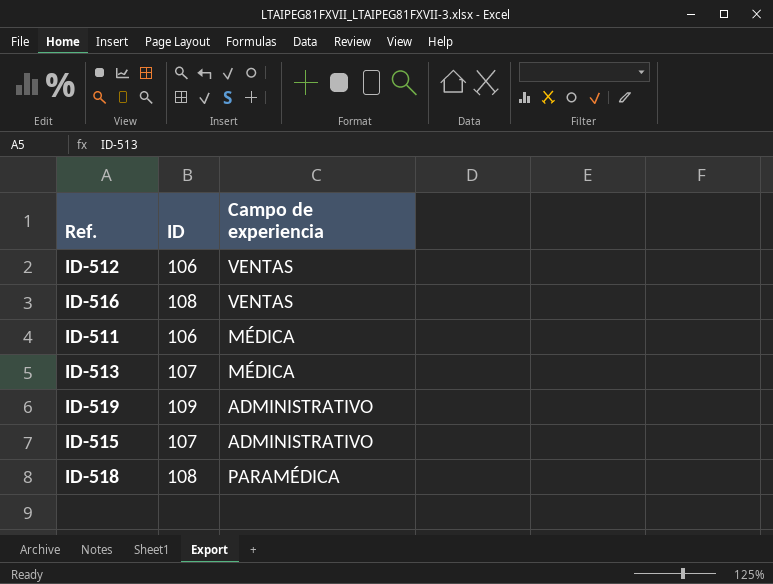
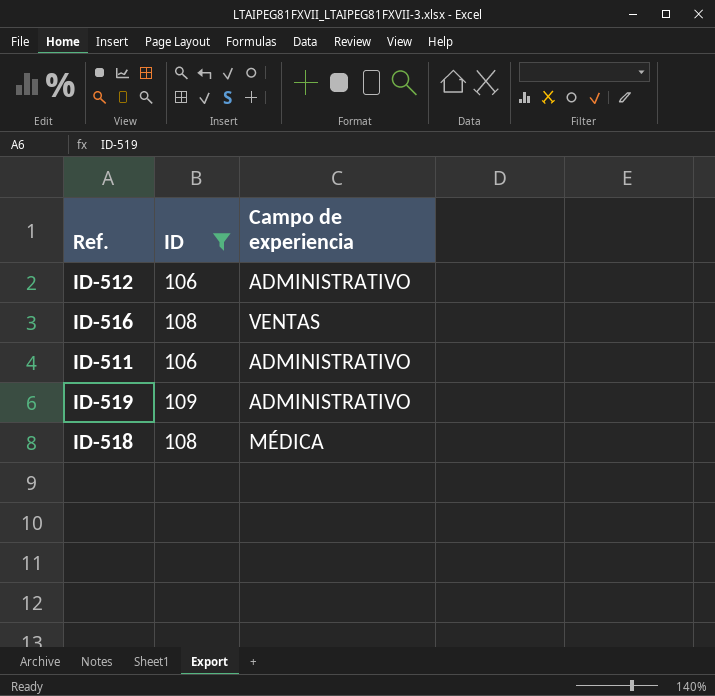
filter: none -> ID != 107
ID-512 | Campo de experiencia: VENTAS -> ADMINISTRATIVO
ID-511 | Campo de experiencia: MÉDICA -> ADMINISTRATIVO
ID-518 | Campo de experiencia: PARAMÉDICA -> MÉDICA

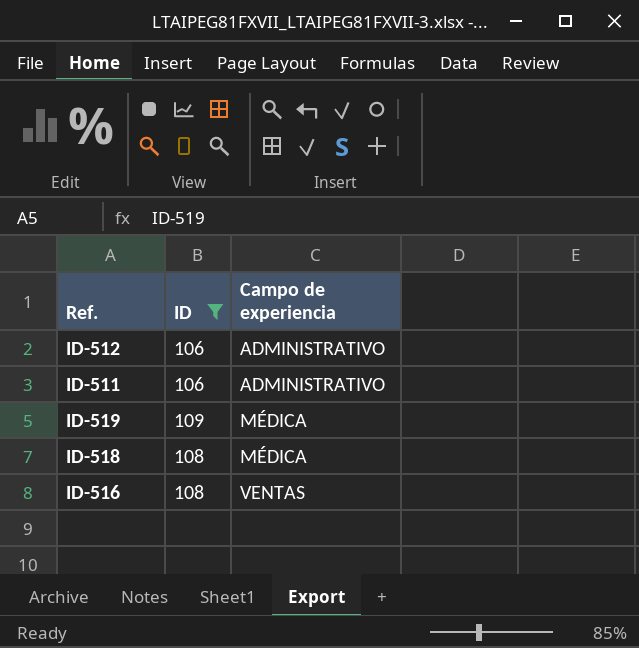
row order: none -> Campo de experiencia ascending
ID-519 | Campo de experiencia: ADMINISTRATIVO -> MÉDICA

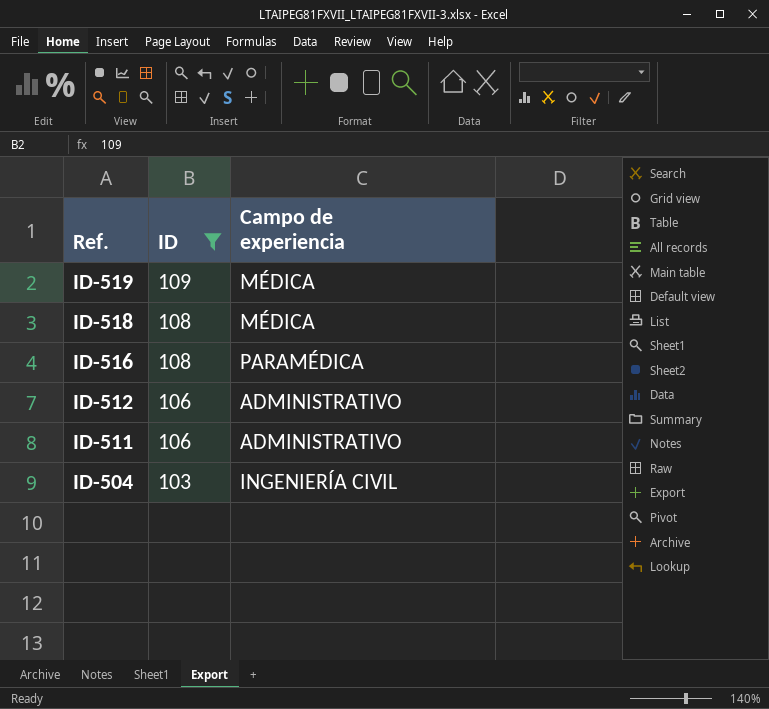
row order: Campo de experiencia ascending -> Ref. descending
ID-516 | Campo de experiencia: VENTAS -> PARAMÉDICA
row ID-504: none -> 103 | INGENIERÍA CIVIL

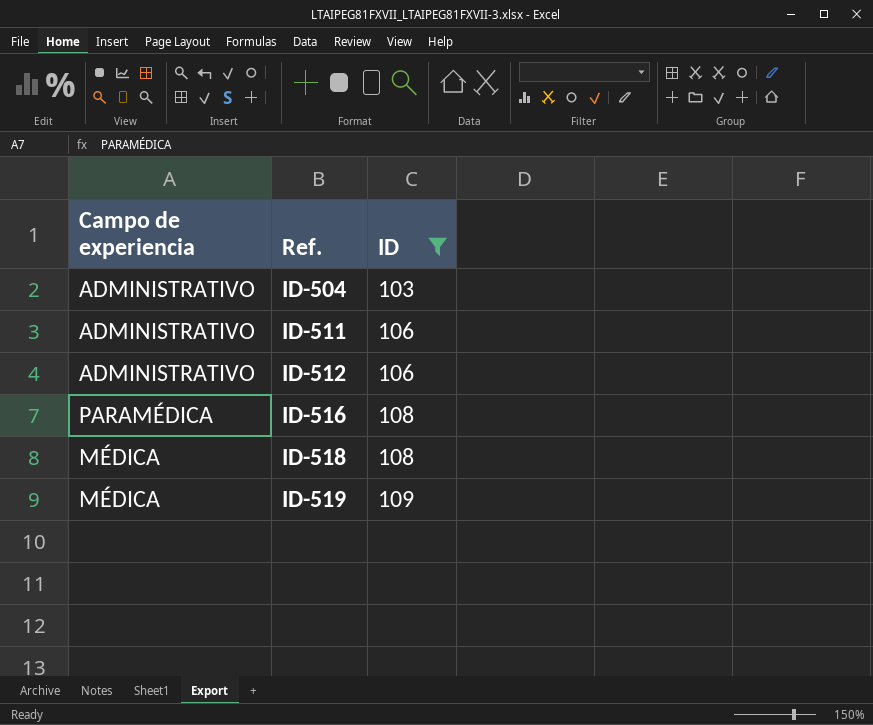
row order: Ref. descending -> Ref. ascending
column Campo de experiencia | position: 3 -> 1
ID-504 | Campo de experiencia: INGENIERÍA CIVIL -> ADMINISTRATIVO

